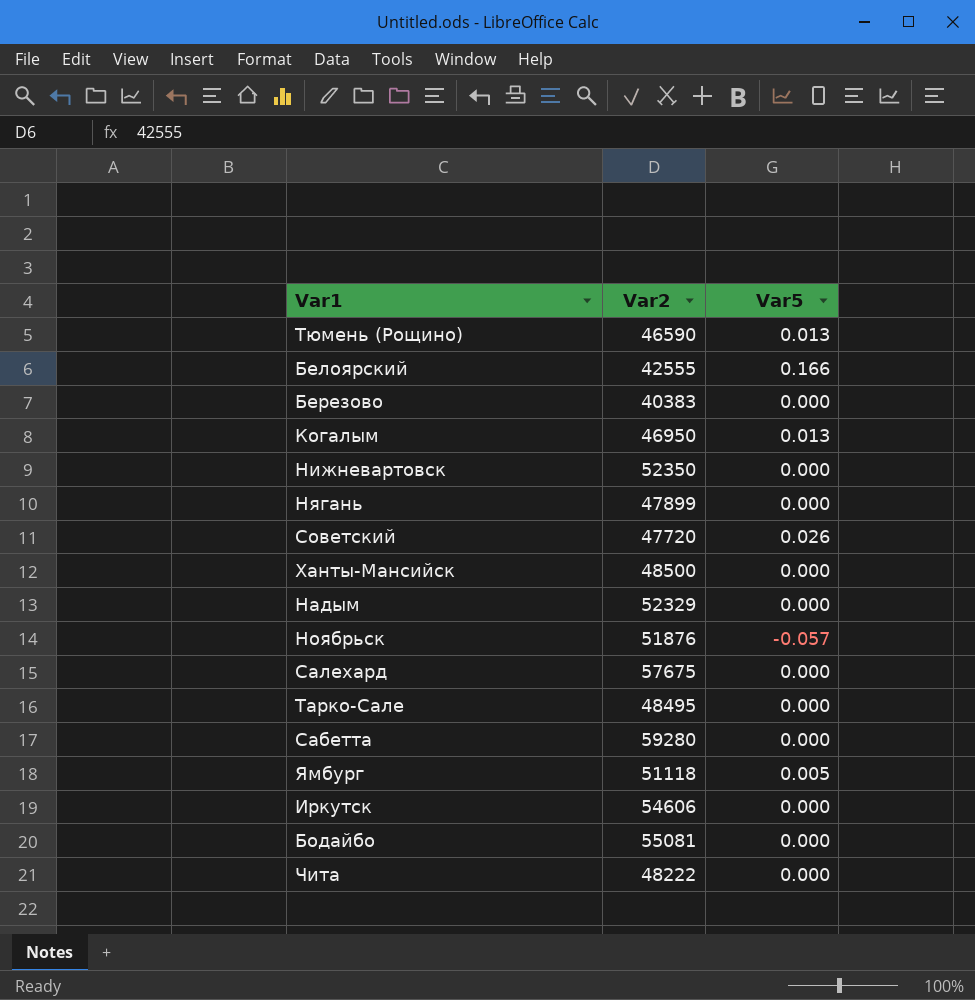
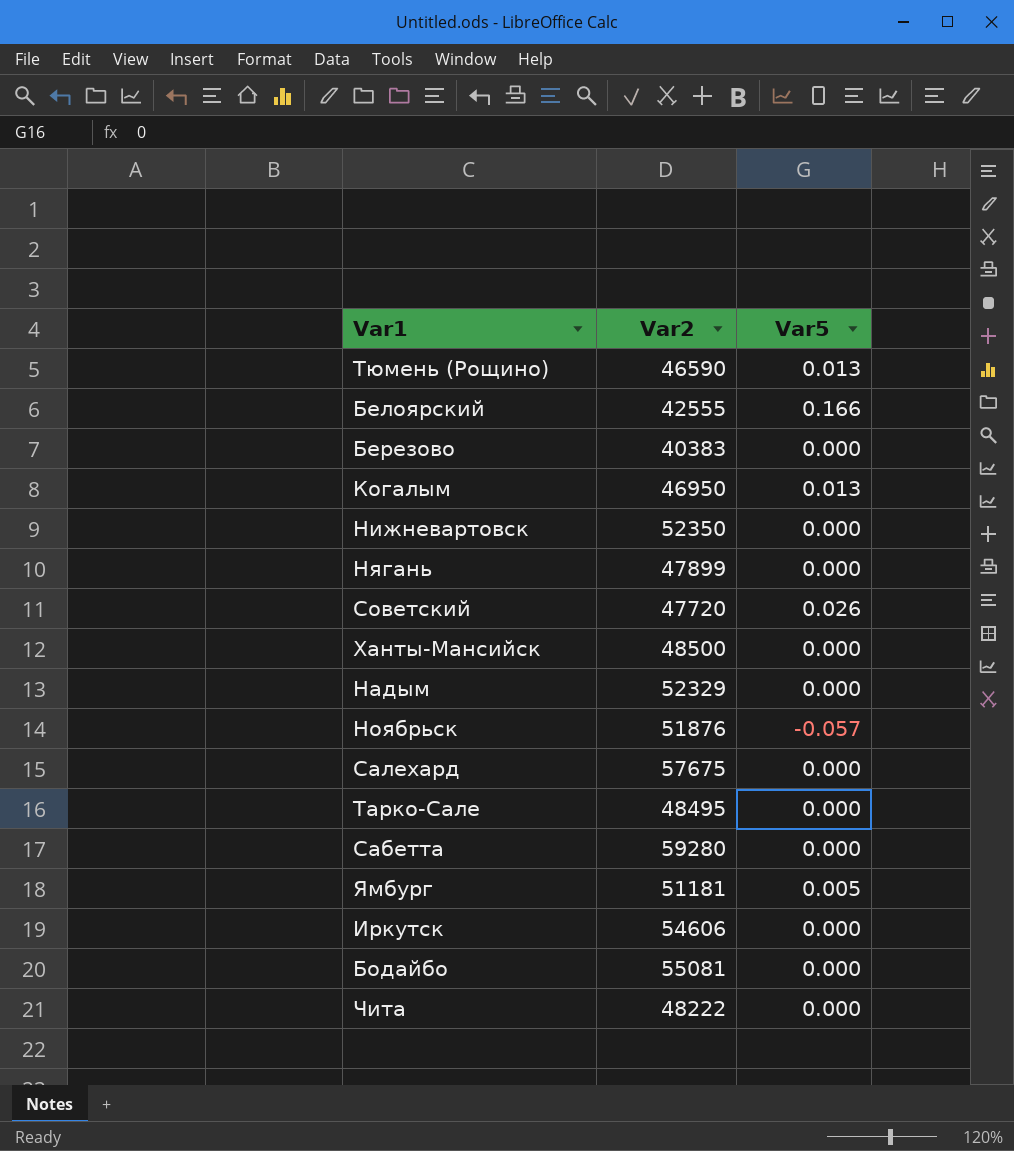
Ямбург | Var2: 51118 -> 51181

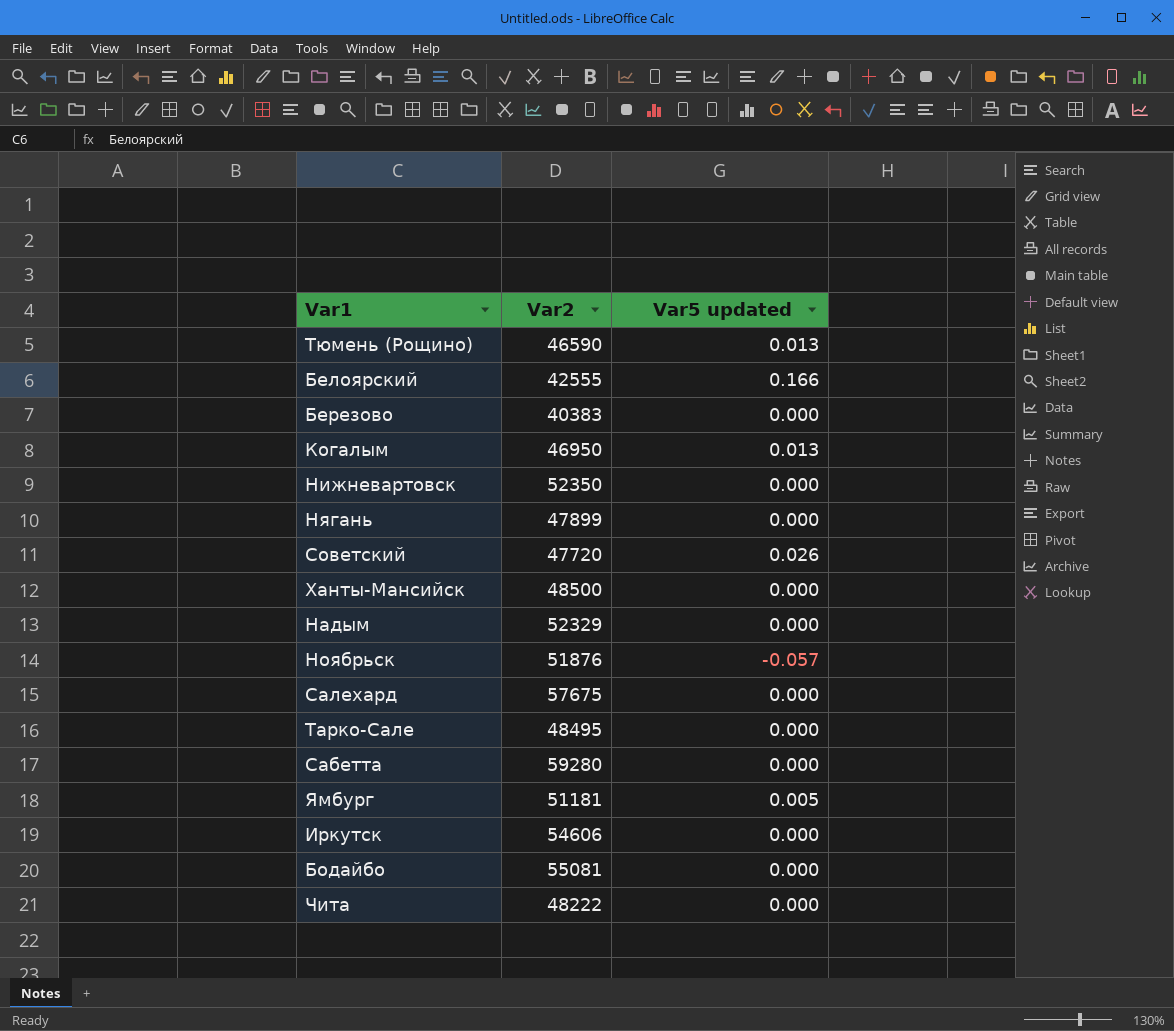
column name: Var5 -> Var5 updated

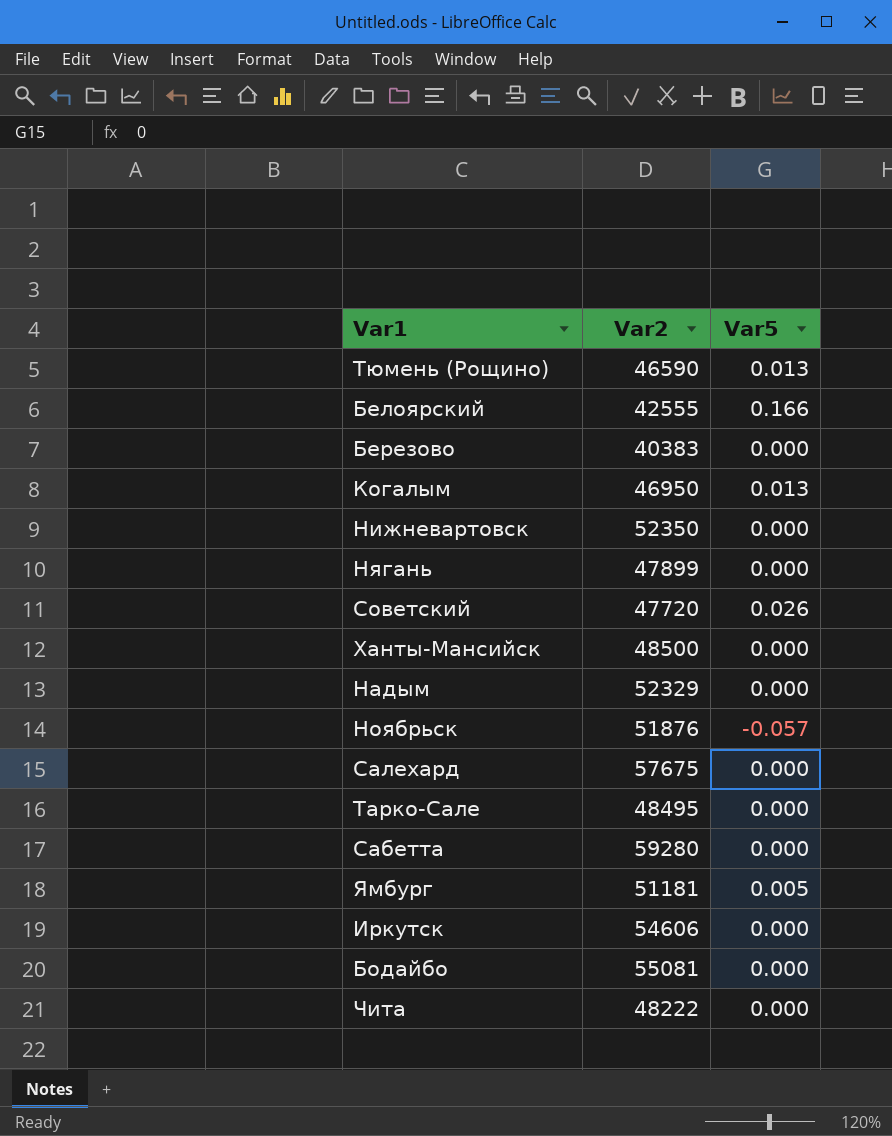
column name: Var5 updated -> Var5

